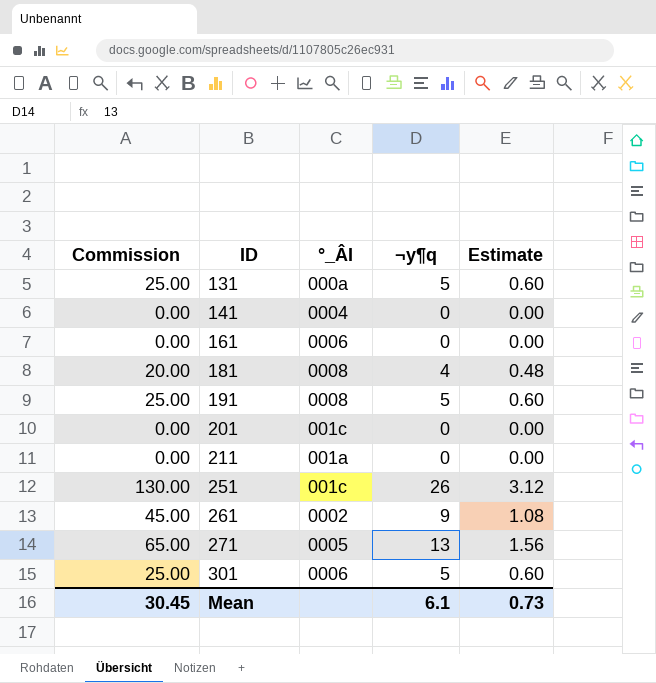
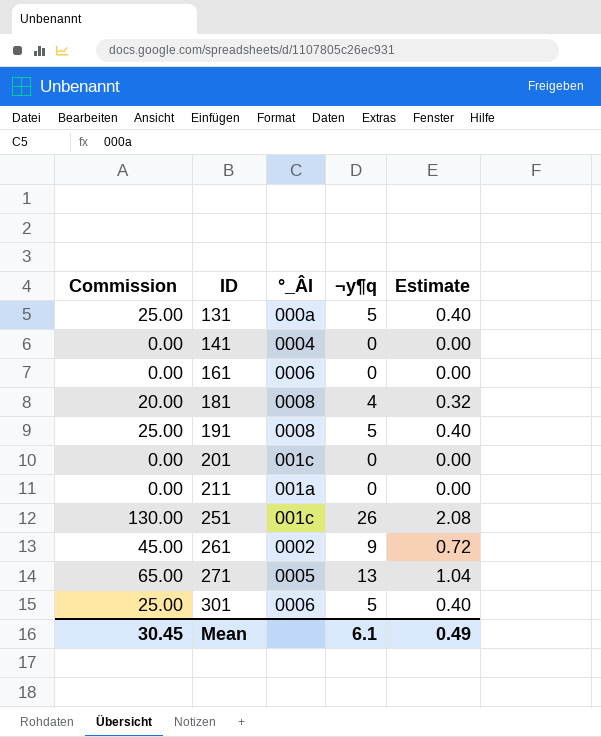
column Estimate | formula: [¬y¶q] * 0.12 -> [¬y¶q] * 0.08
Mean | Estimate: 0.73 -> 0.49

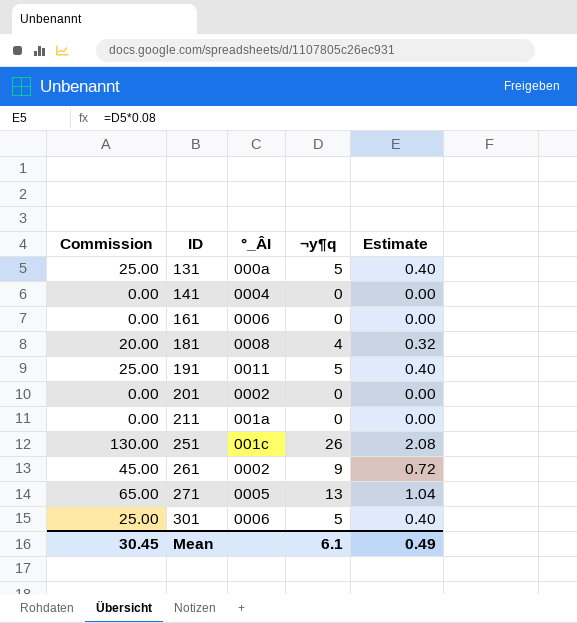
191 | °_ÂI: 0008 -> 0011
201 | °_ÂI: 001c -> 0002

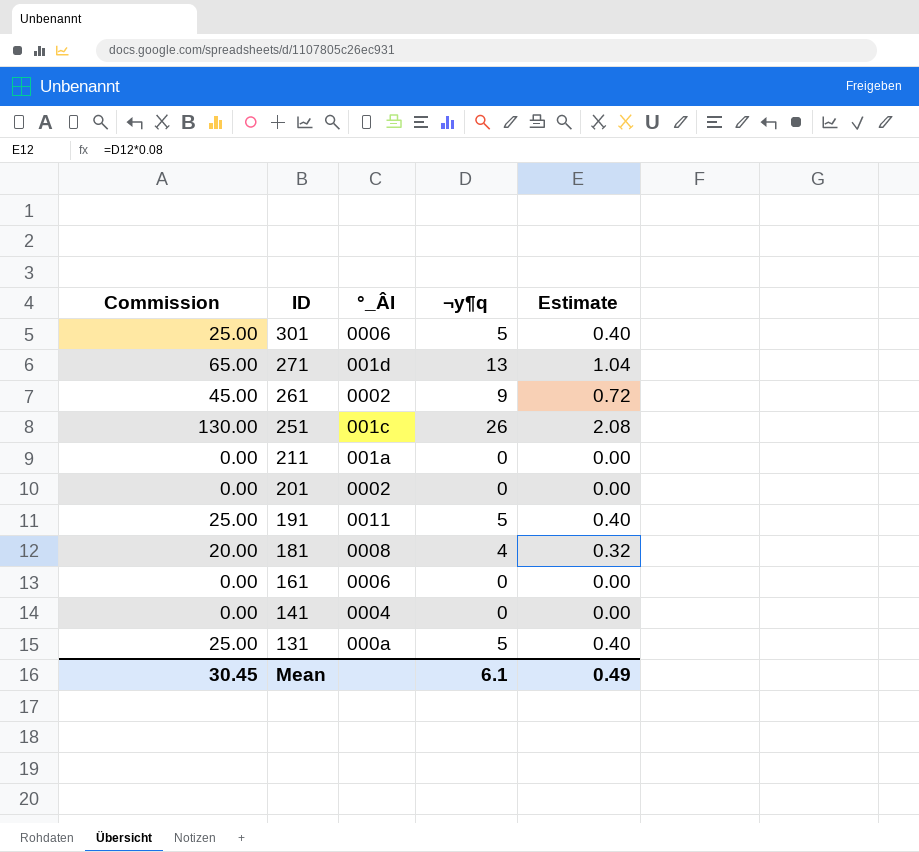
row order: ID ascending -> ID descending
271 | °_ÂI: 0005 -> 001d

